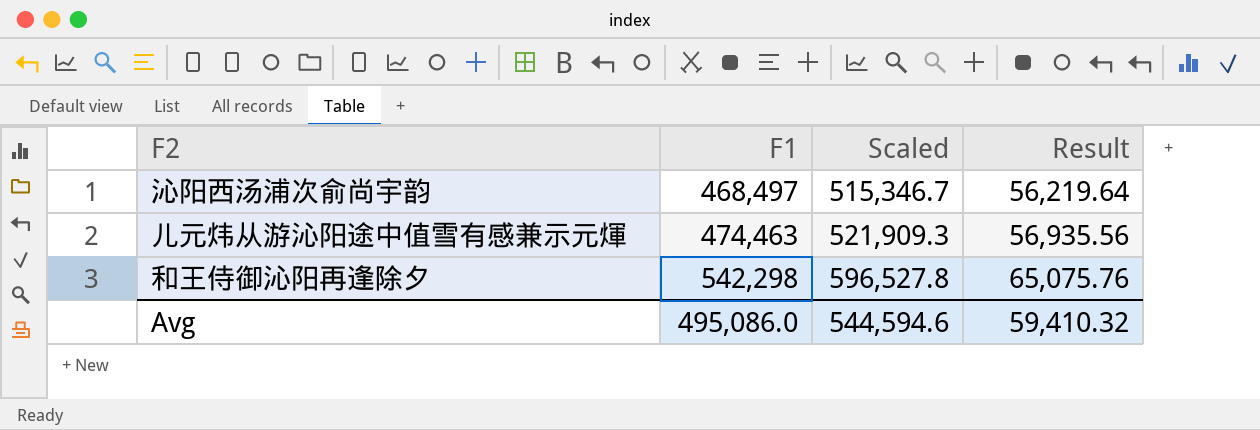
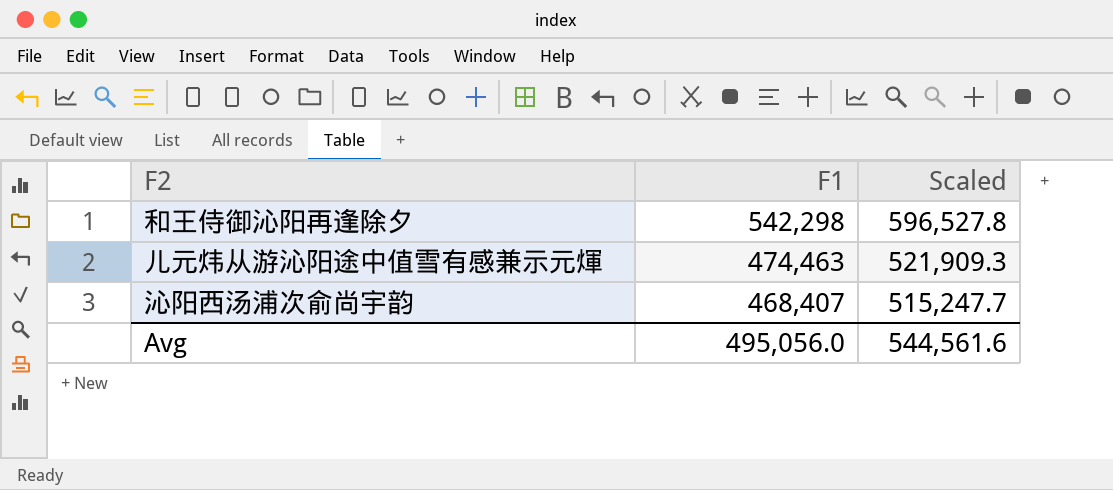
row order: F1 ascending -> F1 descending
column Result | formula: [F1] * 0.12 -> none
沁阳西汤浦次俞尚宇韵 | F1: 468,497 -> 468,407
沁阳西汤浦次俞尚宇韵 | Scaled: 515,346.7 -> 515,247.7
Avg | F1: 495,086.0 -> 495,056.0
Avg | Scaled: 544,594.6 -> 544,561.6

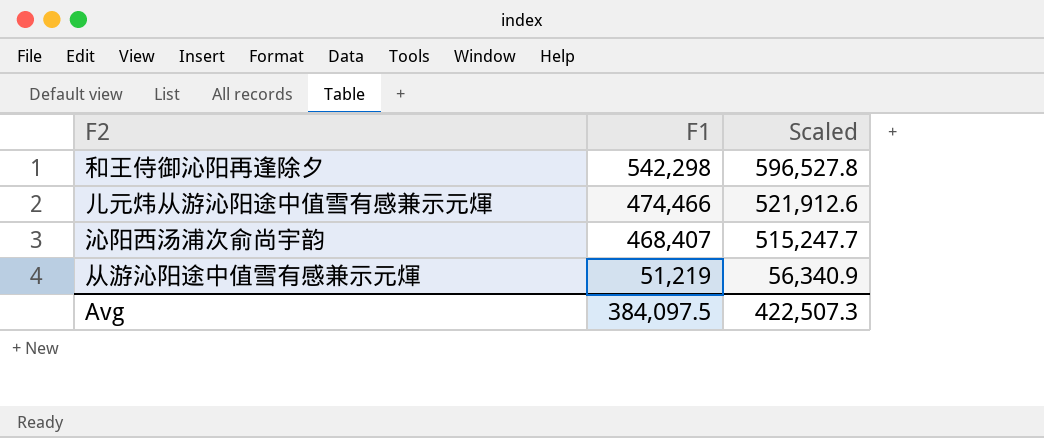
儿元炜从游沁阳途中值雪有感兼示元煇 | F1: 474,463 -> 474,466
儿元炜从游沁阳途中值雪有感兼示元煇 | Scaled: 521,909.3 -> 521,912.6
row 从游沁阳途中值雪有感兼示元煇: none -> 51,219 | 56,340.9
Avg | F1: 495,056.0 -> 384,097.5
Avg | Scaled: 544,561.6 -> 422,507.3

